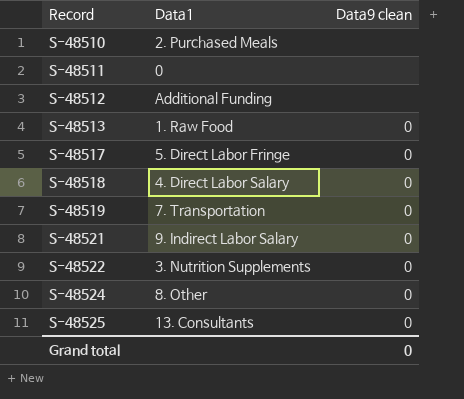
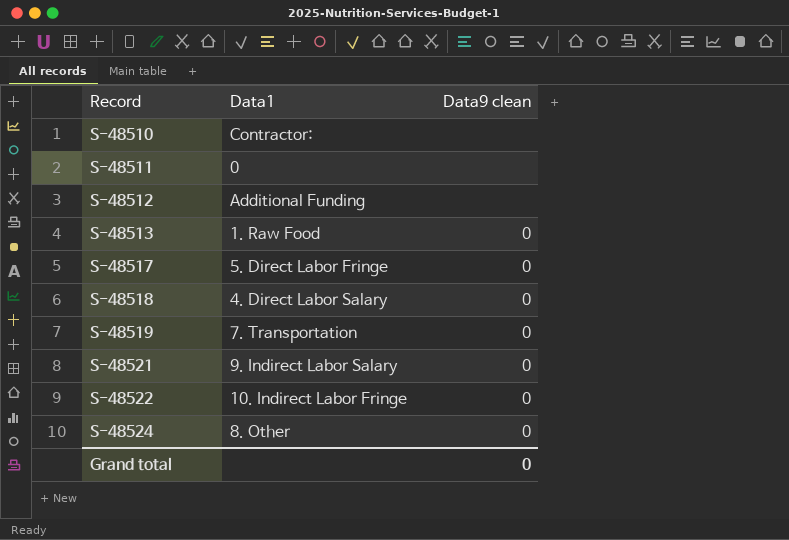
row S-48525: 13. Consultants | 0 -> none
S-48510 | Data1: 2. Purchased Meals -> Contractor:
S-48522 | Data1: 3. Nutrition Supplements -> 10. Indirect Labor Fringe

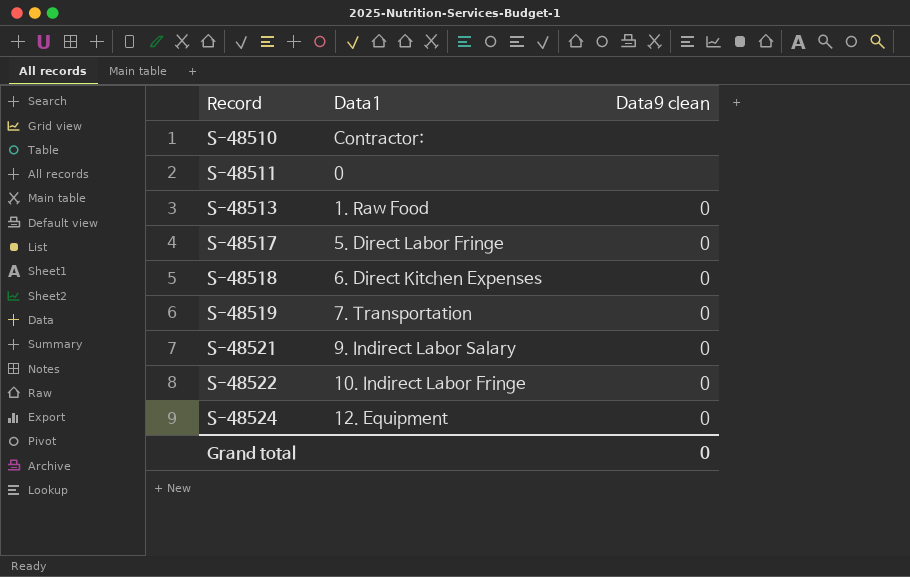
row S-48512: Additional Funding | none -> none
S-48518 | Data1: 4. Direct Labor Salary -> 6. Direct Kitchen Expenses
S-48524 | Data1: 8. Other -> 12. Equipment

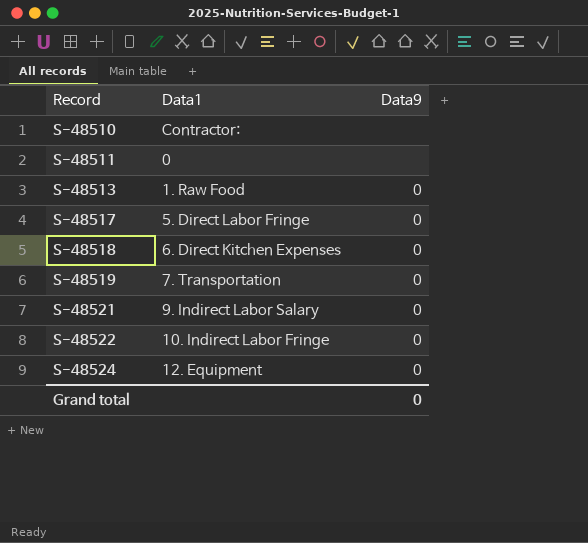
column name: Data9 clean -> Data9

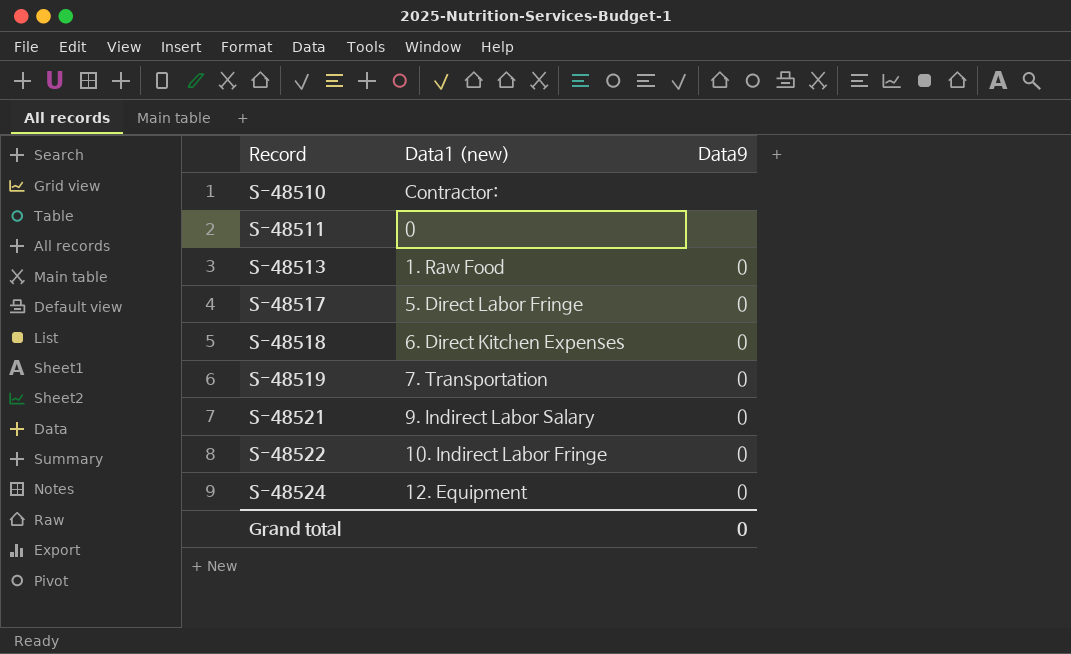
column name: Data1 -> Data1 (new)

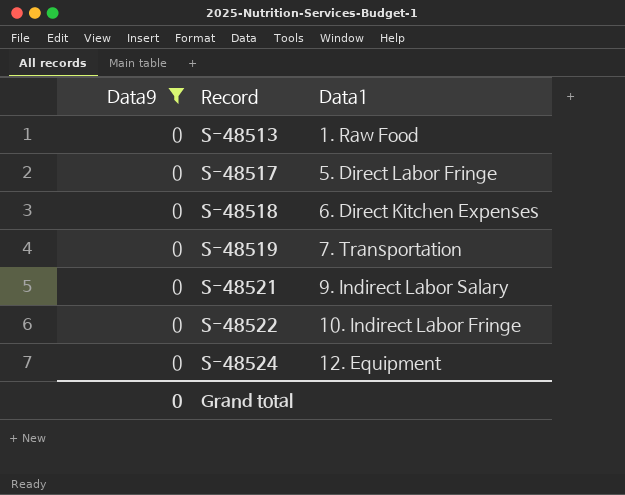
filter: none -> Data9 = 0
column Data9 | position: 3 -> 1
column name: Data1 (new) -> Data1

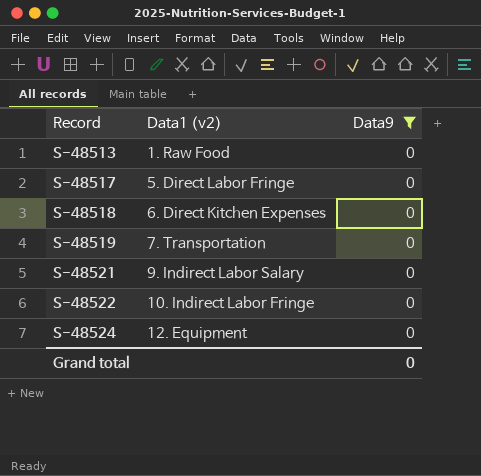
column name: Data1 -> Data1 (v2)
column Data9 | position: 1 -> 3

